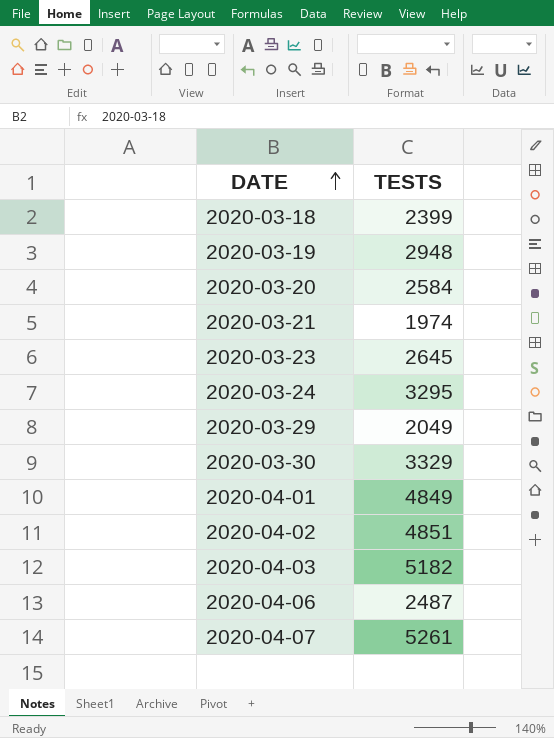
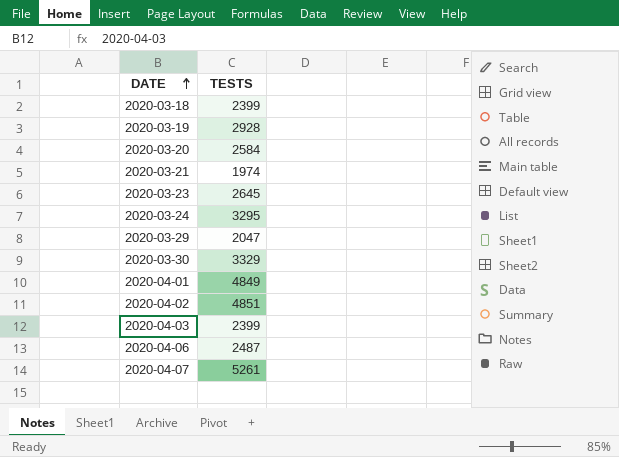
2020-03-19 | TESTS: 2948 -> 2928
2020-03-29 | TESTS: 2049 -> 2047
2020-04-03 | TESTS: 5182 -> 2399

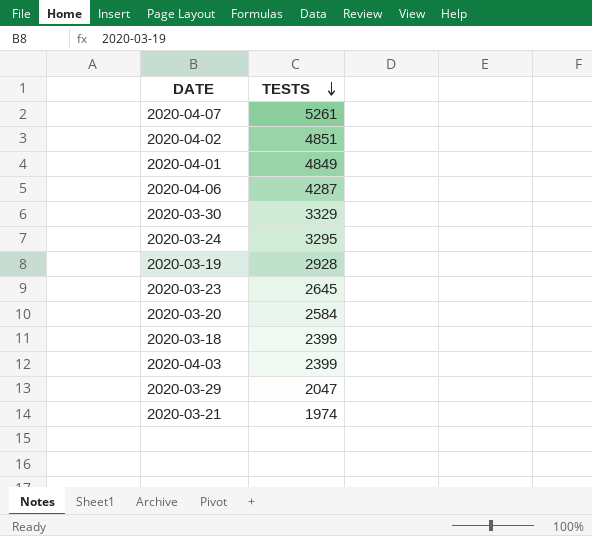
row order: DATE ascending -> TESTS descending
2020-04-06 | TESTS: 2487 -> 4287

